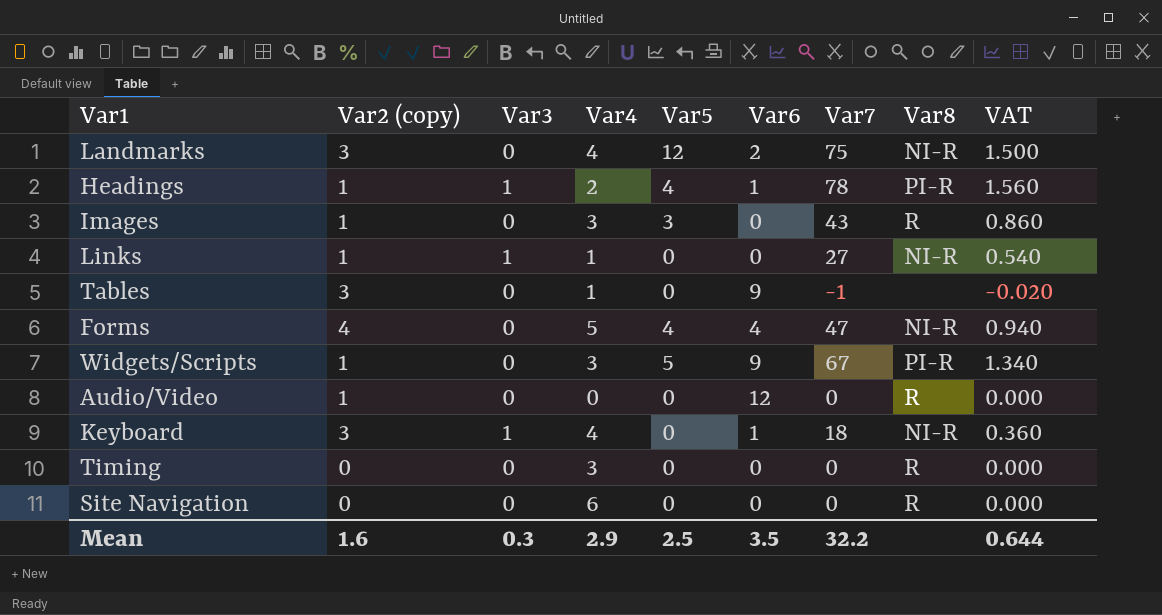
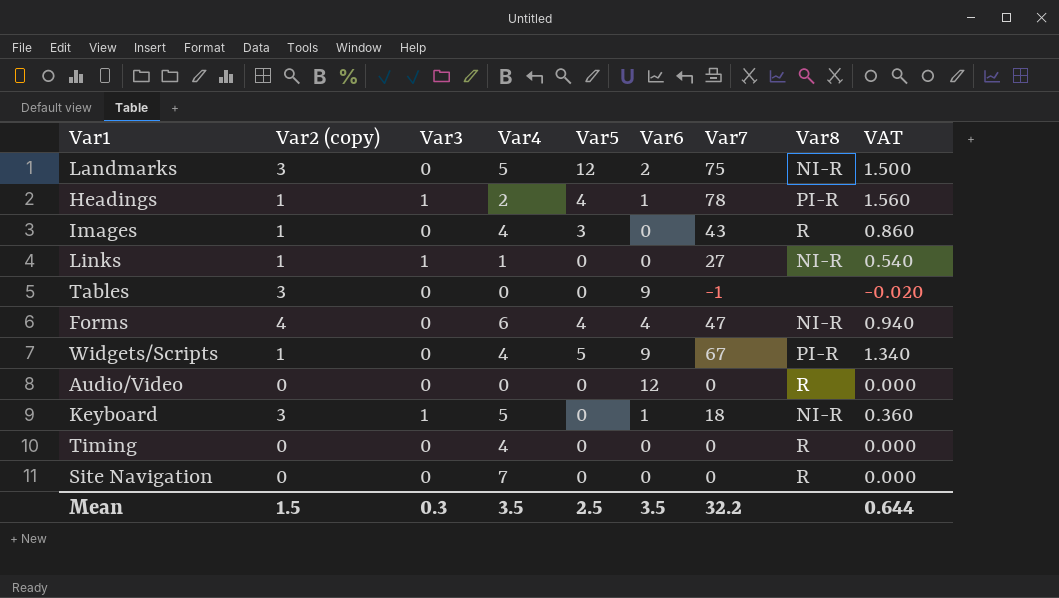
Landmarks | Var4: 4 -> 5
Images | Var4: 3 -> 4
Tables | Var4: 1 -> 0
Forms | Var4: 5 -> 6
Widgets/Scripts | Var4: 3 -> 4
Audio/Video | Var2 (copy): 1 -> 0
Keyboard | Var4: 4 -> 5
Timing | Var4: 3 -> 4
Site Navigation | Var4: 6 -> 7
Mean | Var2 (copy): 1.6 -> 1.5
Mean | Var4: 2.9 -> 3.5

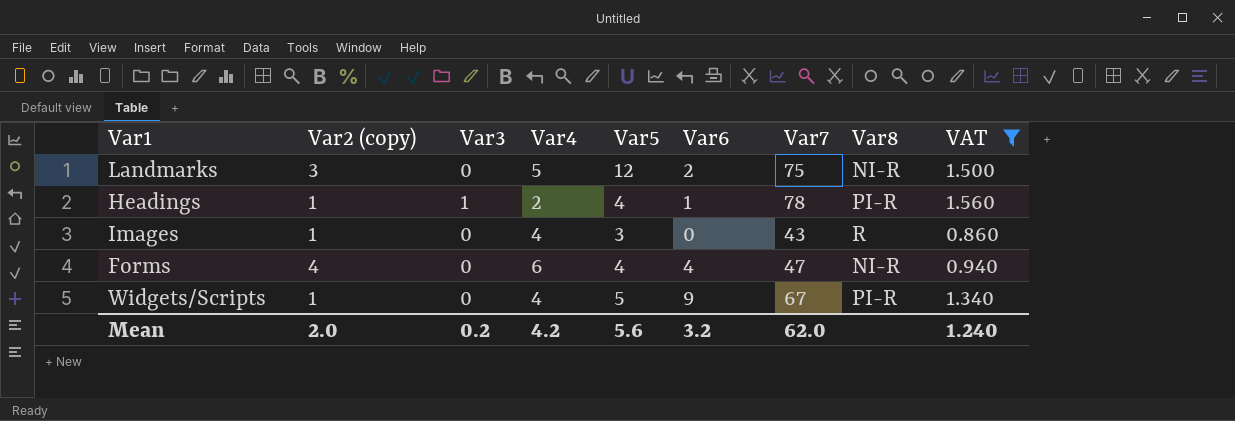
filter: none -> VAT >= 0.860
Mean | Var2 (copy): 1.5 -> 2.0
Mean | Var3: 0.3 -> 0.2
Mean | Var4: 3.5 -> 4.2
Mean | Var5: 2.5 -> 5.6
Mean | Var6: 3.5 -> 3.2
Mean | Var7: 32.2 -> 62.0
Mean | VAT: 0.644 -> 1.240

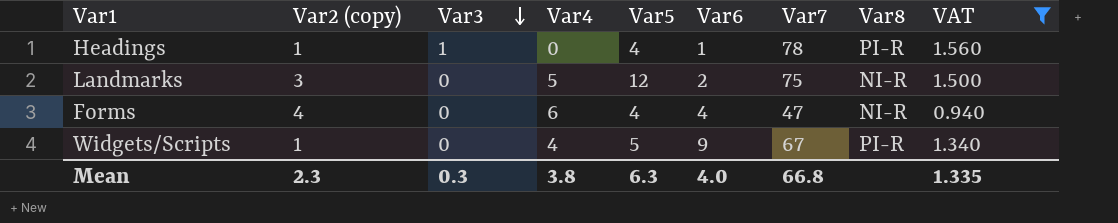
row order: none -> Var3 descending
row Images: 1 | 0 | 4 | 3 | 0 | 43 | R | 0.860 -> none
Headings | Var4: 2 -> 0
Mean | Var2 (copy): 2.0 -> 2.3
Mean | Var3: 0.2 -> 0.3
Mean | Var4: 4.2 -> 3.8
Mean | Var5: 5.6 -> 6.3
Mean | Var6: 3.2 -> 4.0
Mean | Var7: 62.0 -> 66.8
Mean | VAT: 1.240 -> 1.335

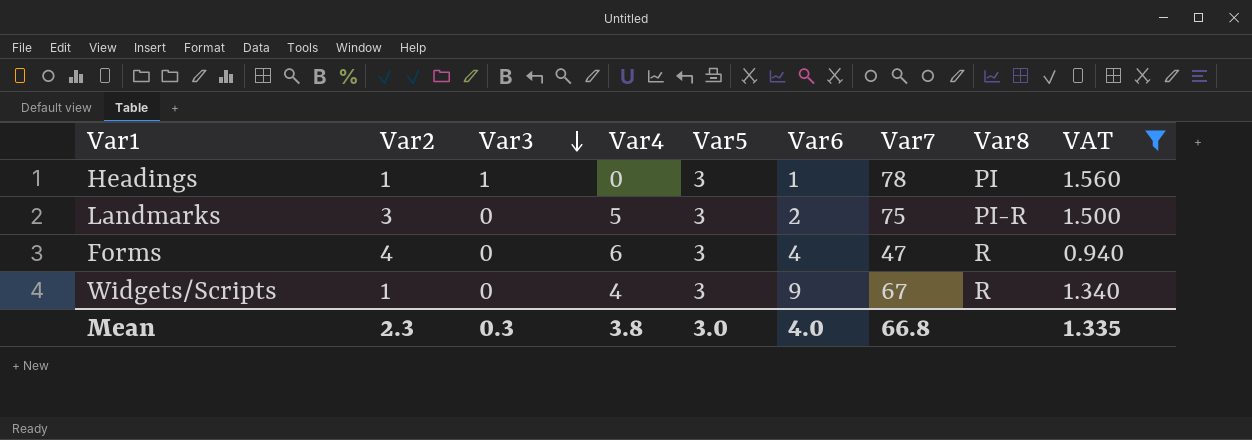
column name: Var2 (copy) -> Var2
Headings | Var5: 4 -> 3
Headings | Var8: PI-R -> PI
Landmarks | Var5: 12 -> 3
Landmarks | Var8: NI-R -> PI-R
Forms | Var5: 4 -> 3
Forms | Var8: NI-R -> R
Widgets/Scripts | Var5: 5 -> 3
Widgets/Scripts | Var8: PI-R -> R
Mean | Var5: 6.3 -> 3.0

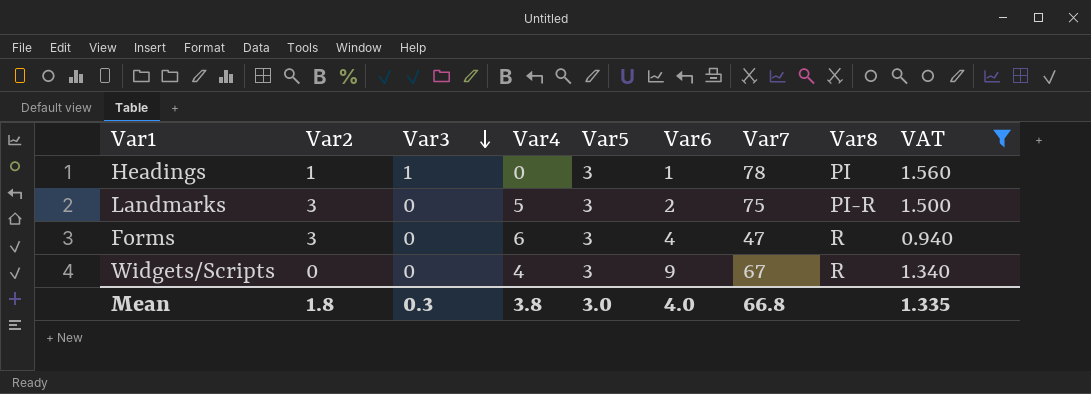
Forms | Var2: 4 -> 3
Widgets/Scripts | Var2: 1 -> 0
Mean | Var2: 2.3 -> 1.8

